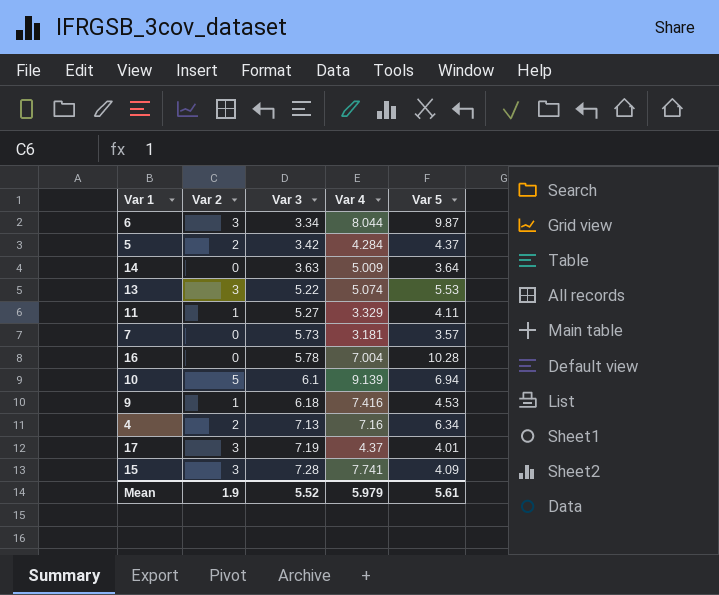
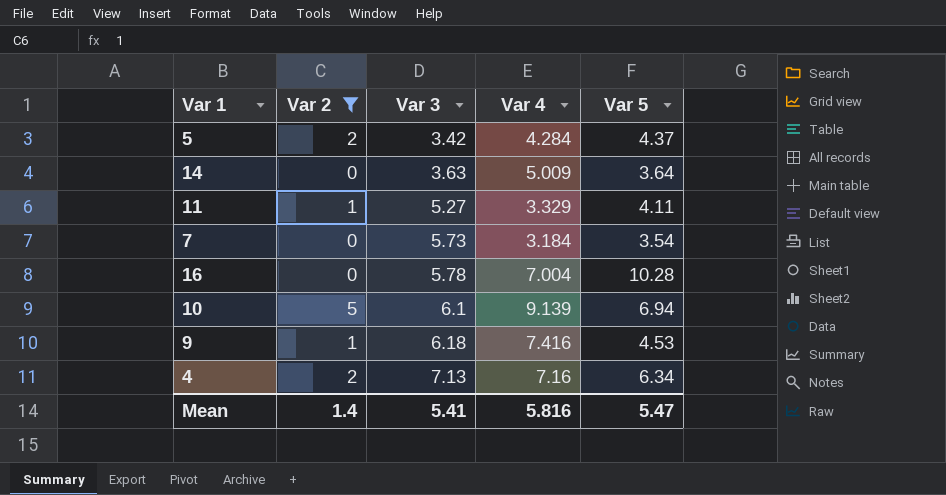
filter: none -> Var 2 != 3
7 | Var 4: 3.181 -> 3.184
7 | Var 5: 3.57 -> 3.54
Mean | Var 2: 1.9 -> 1.4
Mean | Var 3: 5.52 -> 5.41
Mean | Var 4: 5.979 -> 5.816
Mean | Var 5: 5.61 -> 5.47

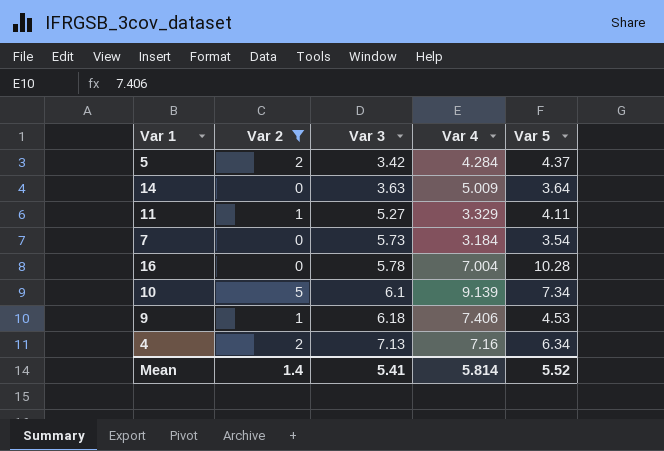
10 | Var 5: 6.94 -> 7.34
9 | Var 4: 7.416 -> 7.406
Mean | Var 4: 5.816 -> 5.814
Mean | Var 5: 5.47 -> 5.52

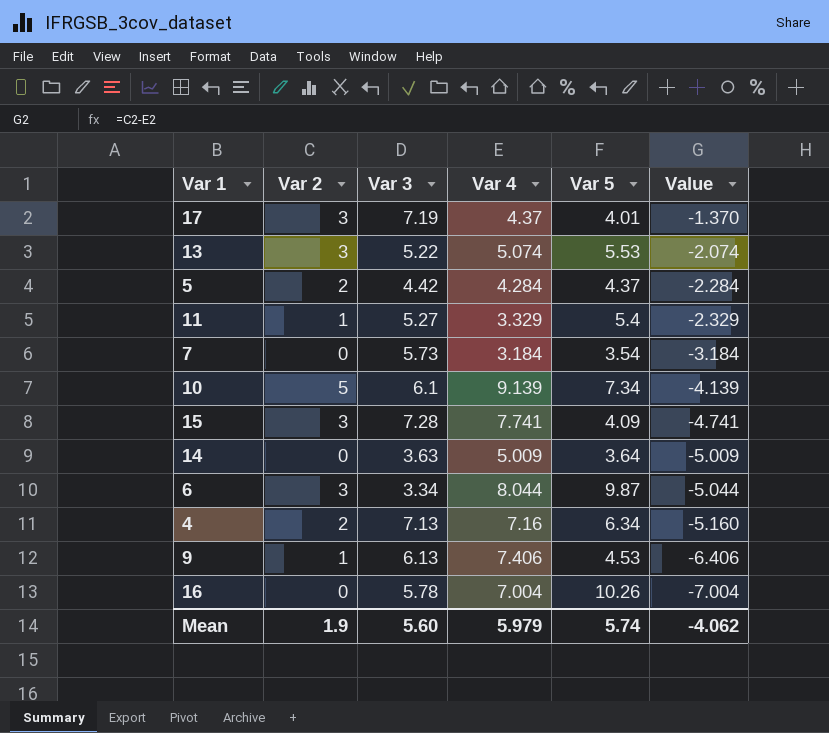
filter: Var 2 != 3 -> none
row order: Var 3 ascending -> Value descending
column Value | formula: none -> [Var 2] - [Var 4]
5 | Var 3: 3.42 -> 4.42
11 | Var 5: 4.11 -> 5.4
9 | Var 3: 6.18 -> 6.13
16 | Var 5: 10.28 -> 10.26
Mean | Var 2: 1.4 -> 1.9
Mean | Var 3: 5.41 -> 5.60
Mean | Var 4: 5.814 -> 5.979
Mean | Var 5: 5.52 -> 5.74

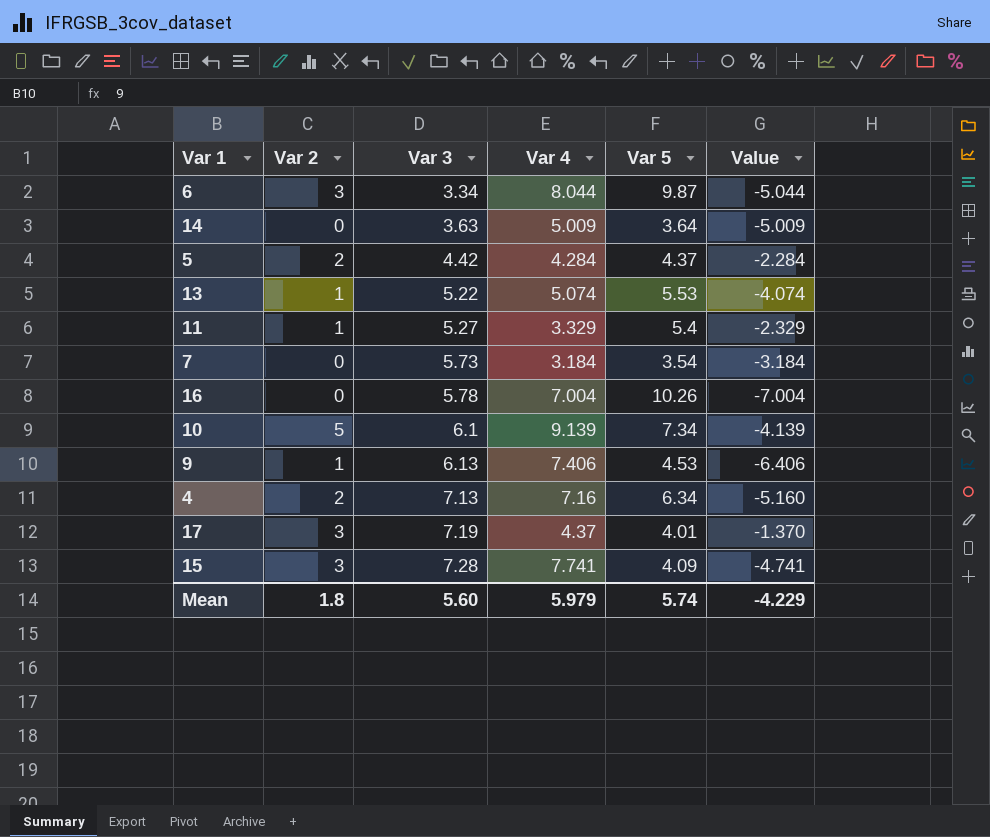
row order: Value descending -> Var 3 ascending
13 | Var 2: 3 -> 1
13 | Value: -2.074 -> -4.074
Mean | Var 2: 1.9 -> 1.8
Mean | Value: -4.062 -> -4.229

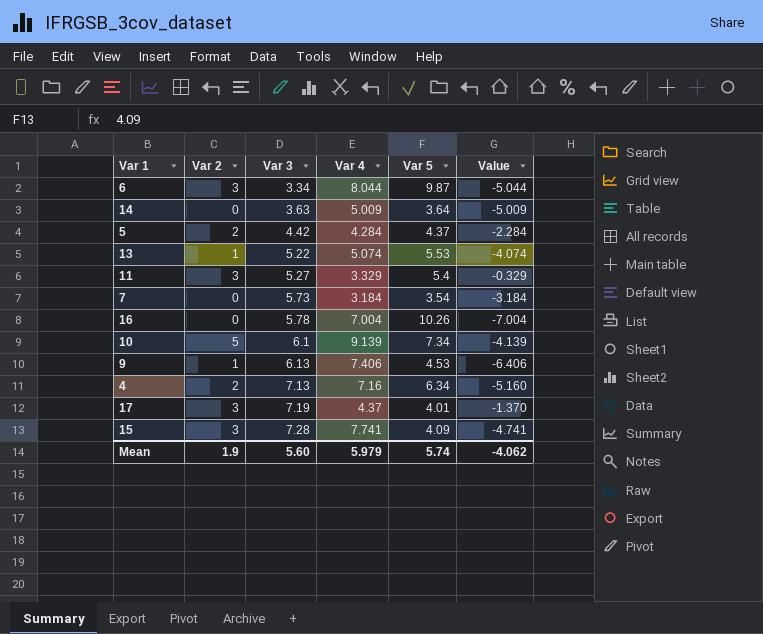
11 | Var 2: 1 -> 3
11 | Value: -2.329 -> -0.329
Mean | Var 2: 1.8 -> 1.9
Mean | Value: -4.229 -> -4.062

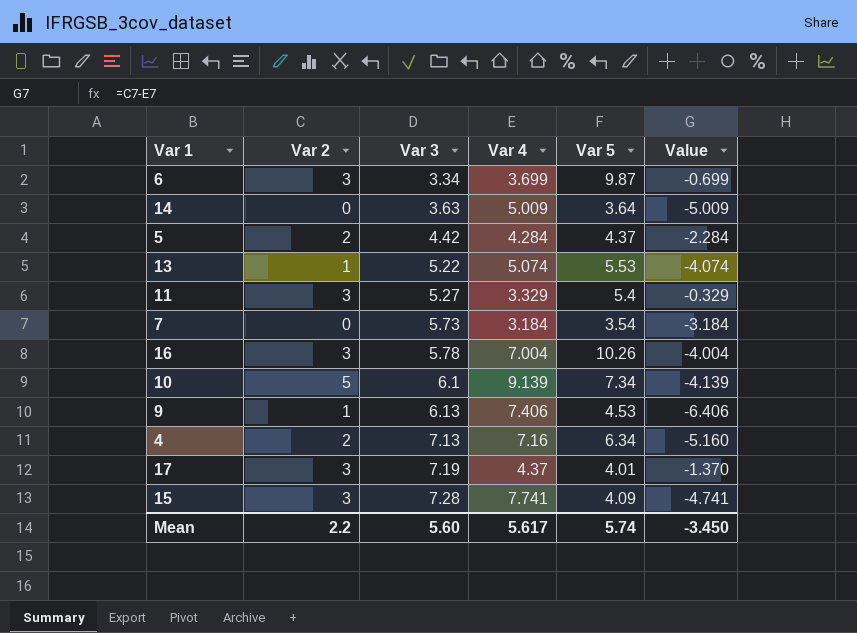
6 | Var 4: 8.044 -> 3.699
6 | Value: -5.044 -> -0.699
16 | Var 2: 0 -> 3
16 | Value: -7.004 -> -4.004
Mean | Var 2: 1.9 -> 2.2
Mean | Var 4: 5.979 -> 5.617
Mean | Value: -4.062 -> -3.450

